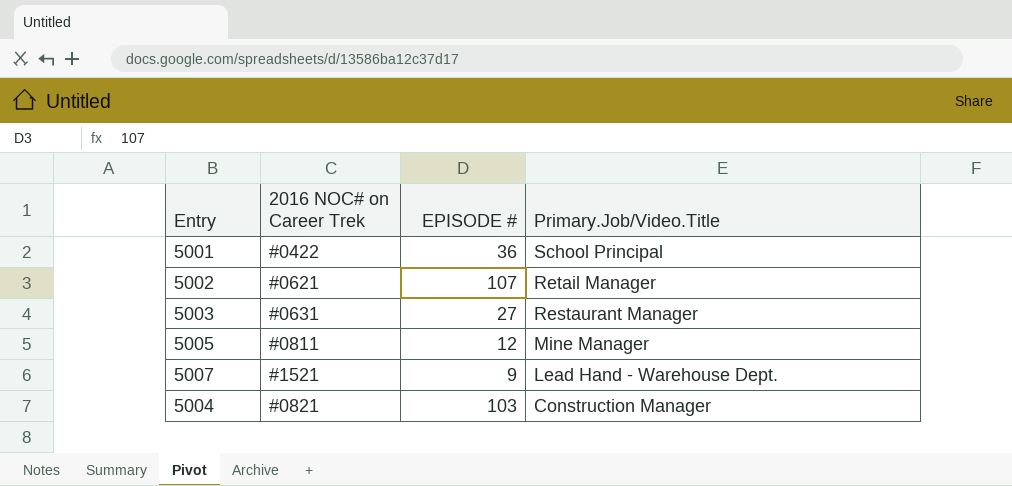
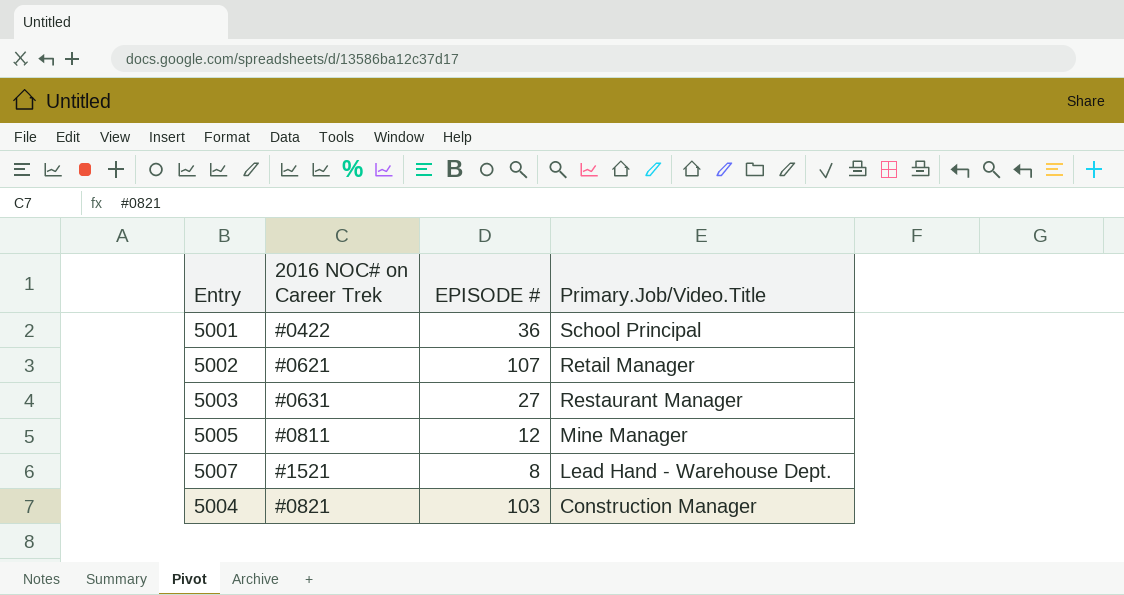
5007 | EPISODE #: 9 -> 8

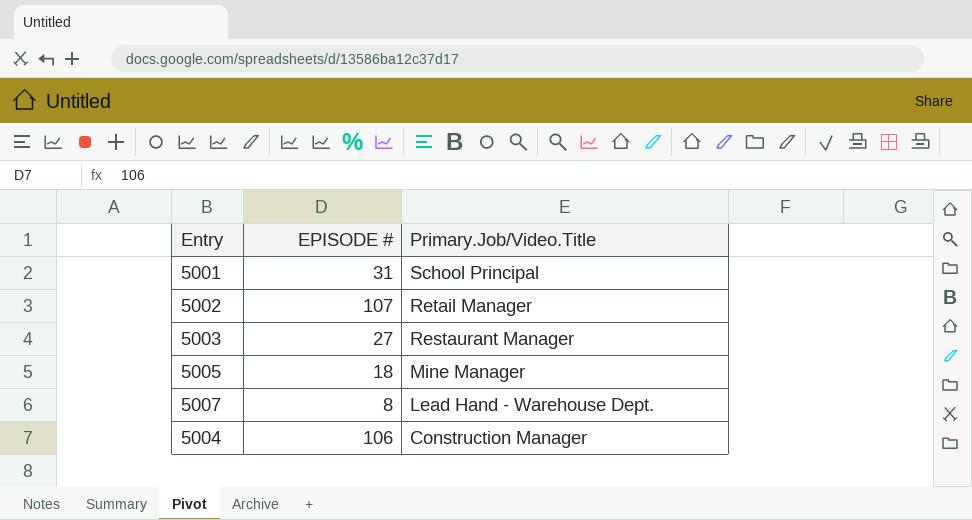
column 2016 NOC# on Career Trek | position: 2 -> none
5001 | EPISODE #: 36 -> 31
5005 | EPISODE #: 12 -> 18
5004 | EPISODE #: 103 -> 106

